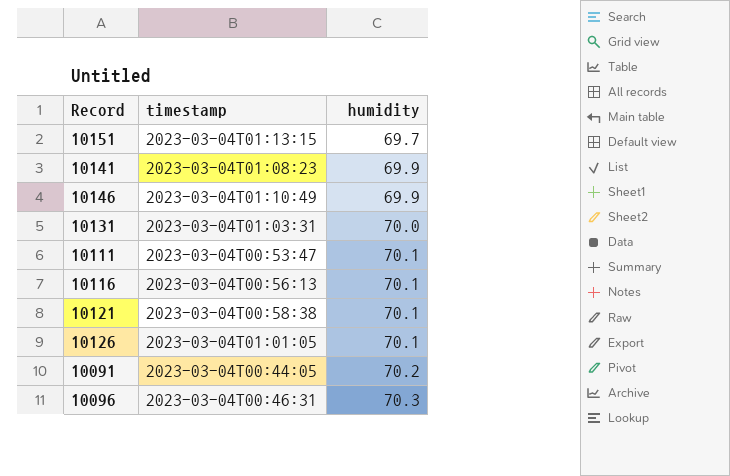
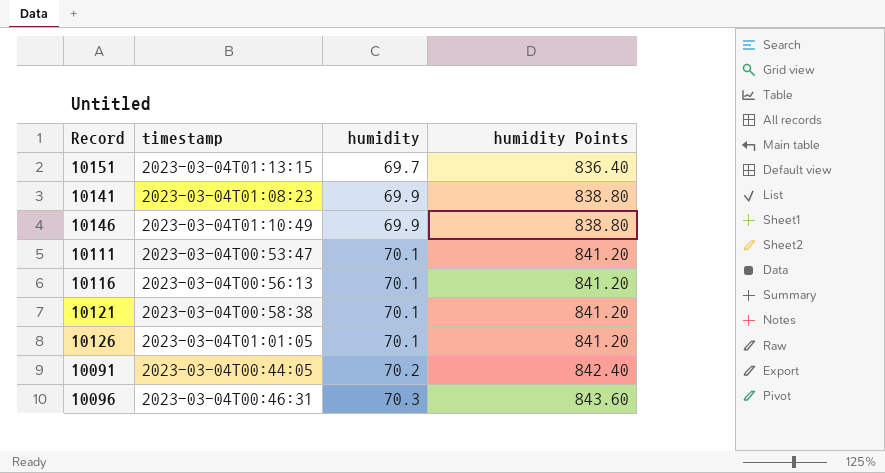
column humidity Points | formula: none -> [humidity] * 12
row 10131: 2023-03-04T01:03:31 | 70.0 -> none

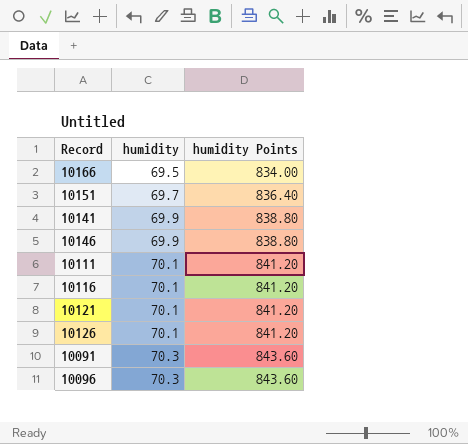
column timestamp | position: 2 -> none
row 10166: none -> 69.5 | 834.00
10091 | humidity: 70.2 -> 70.3
10091 | humidity Points: 842.40 -> 843.60

